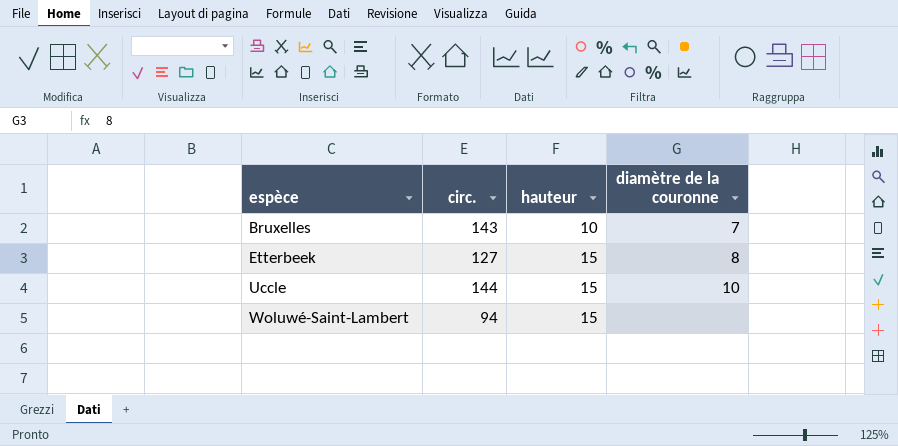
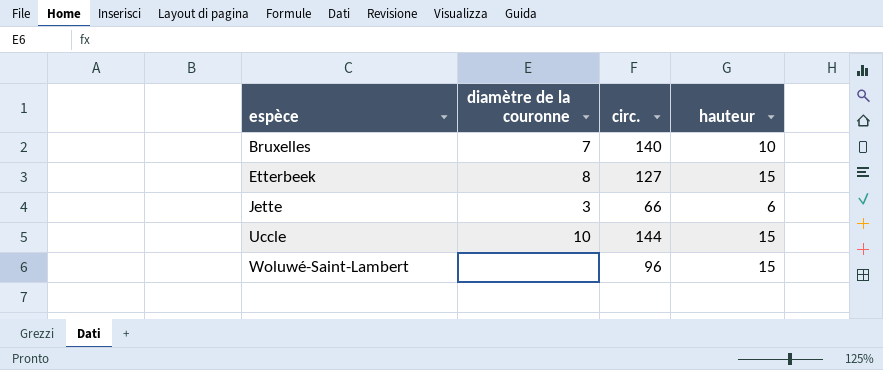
column diamètre de la couronne | position: 4 -> 2
Bruxelles | circ.: 143 -> 140
row Jette: none -> 3 | 66 | 6
Woluwé-Saint-Lambert | circ.: 94 -> 96

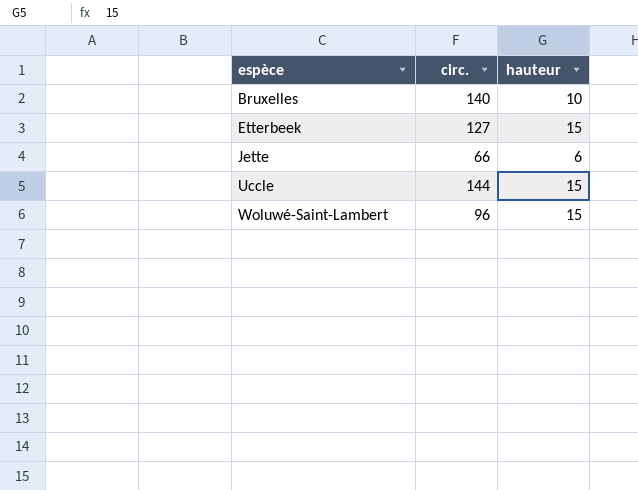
column diamètre de la couronne | position: 2 -> none

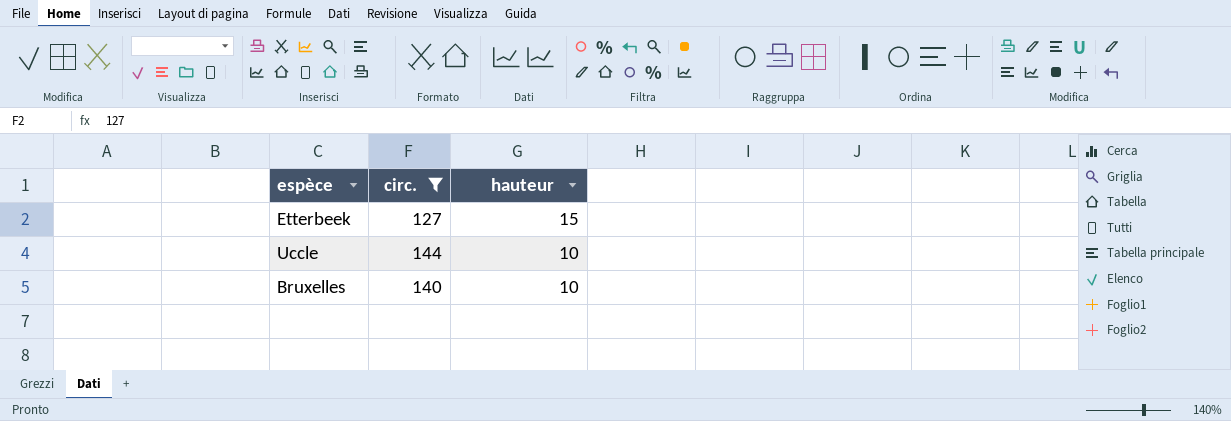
filter: none -> circ. >= 127
row order: espèce ascending -> hauteur descending
Uccle | hauteur: 15 -> 10

